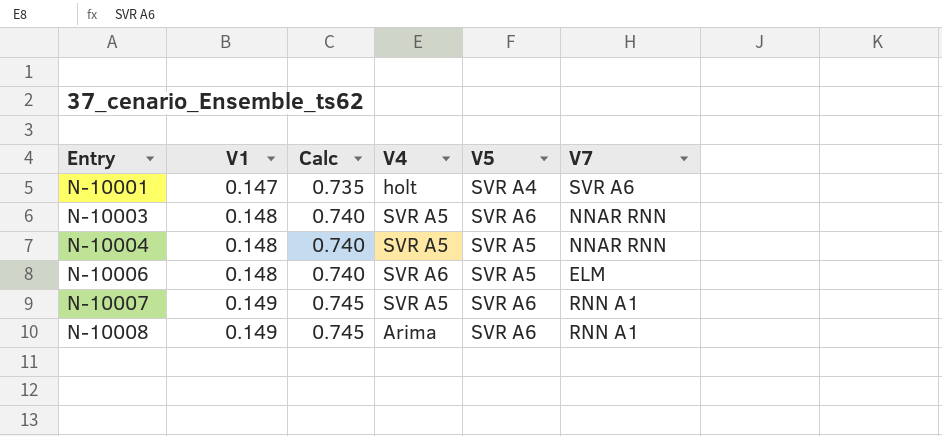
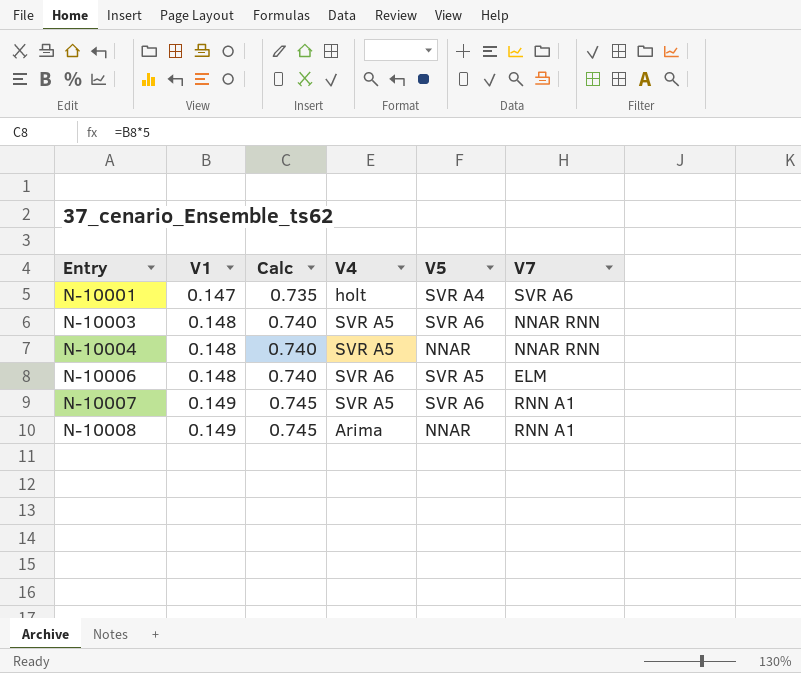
N-10004 | V5: SVR A5 -> NNAR
N-10008 | V5: SVR A6 -> NNAR

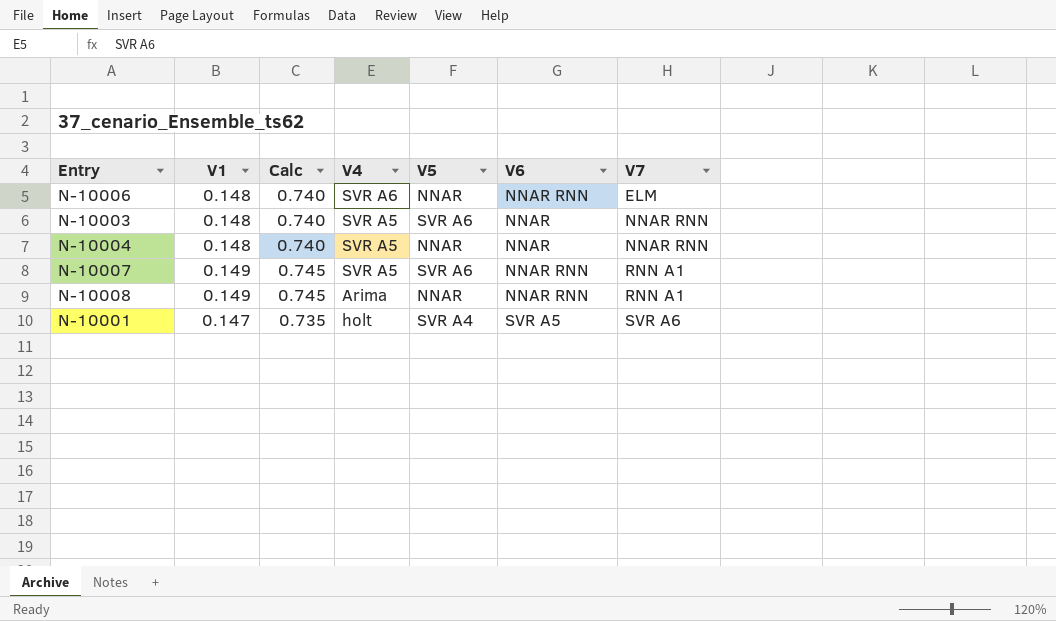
row order: Entry ascending -> V7 ascending
column V6 | position: none -> 6
N-10006 | V5: SVR A5 -> NNAR

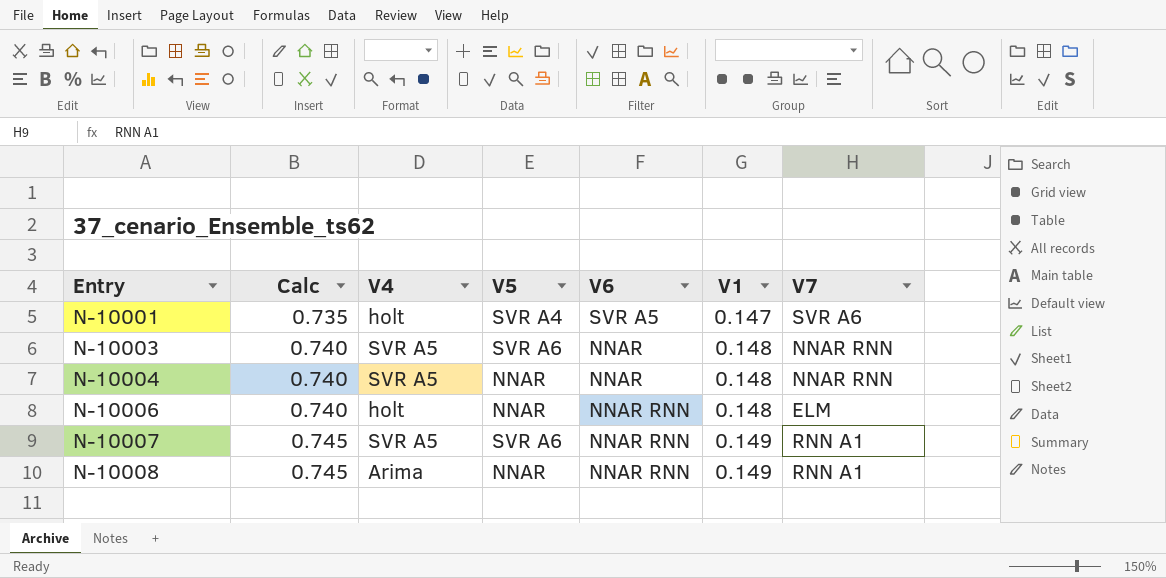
row order: V7 ascending -> Entry ascending
column V1 | position: 2 -> 6
N-10006 | V4: SVR A6 -> holt

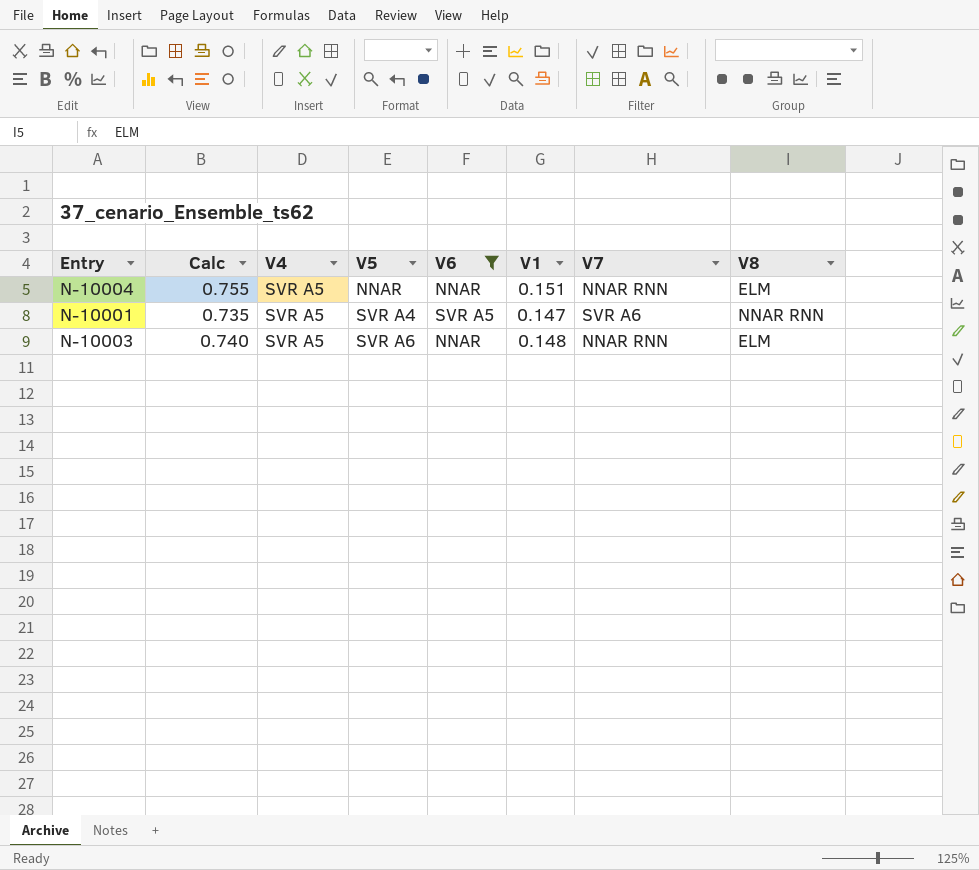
filter: none -> V6 != NNAR RNN
row order: Entry ascending -> V5 ascending
column V8 | position: none -> 8
N-10004 | Calc: 0.740 -> 0.755
N-10004 | V1: 0.148 -> 0.151
N-10001 | V4: holt -> SVR A5

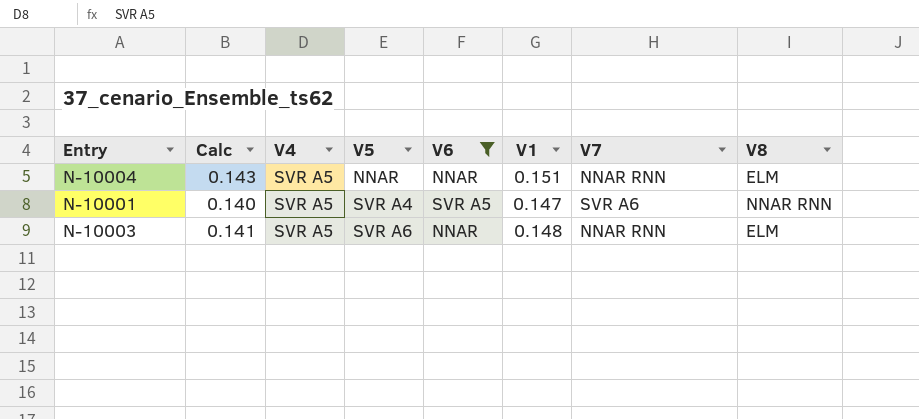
column Calc | formula: [V1] * 5 -> [V1] * 0.95

